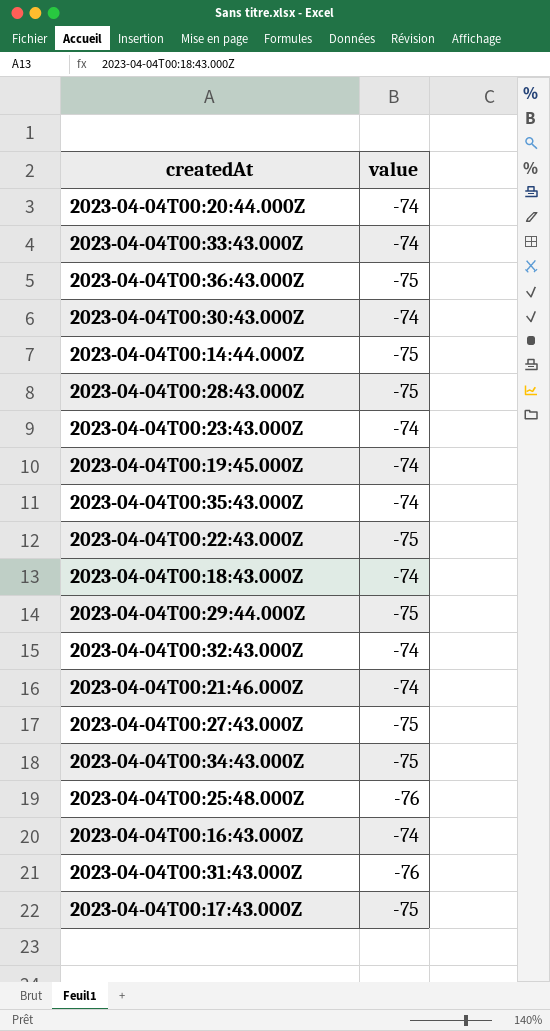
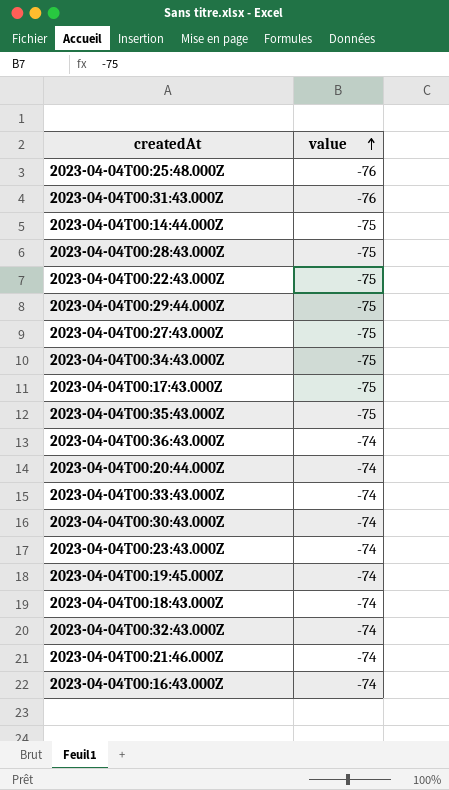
row order: none -> value ascending
2023-04-04T00:35:43.000Z | value: -74 -> -75
2023-04-04T00:36:43.000Z | value: -75 -> -74

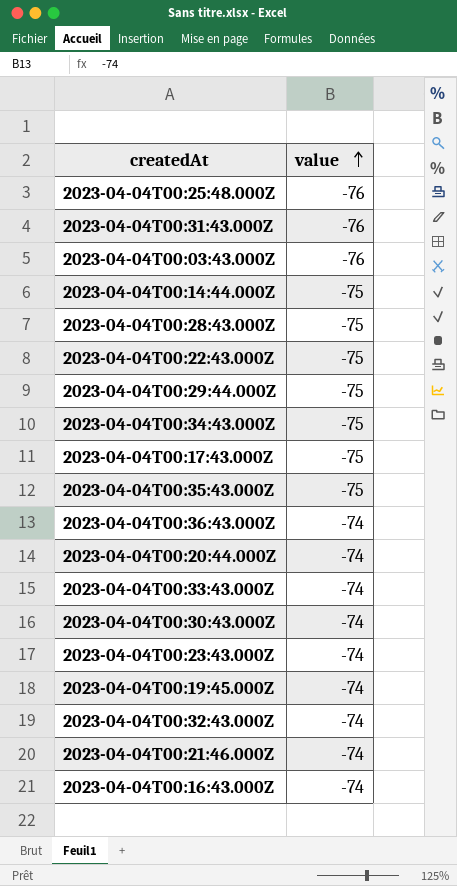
row 2023-04-04T00:27:43.000Z: -75 -> none
row 2023-04-04T00:18:43.000Z: -74 -> none
row 2023-04-04T00:03:43.000Z: none -> -76

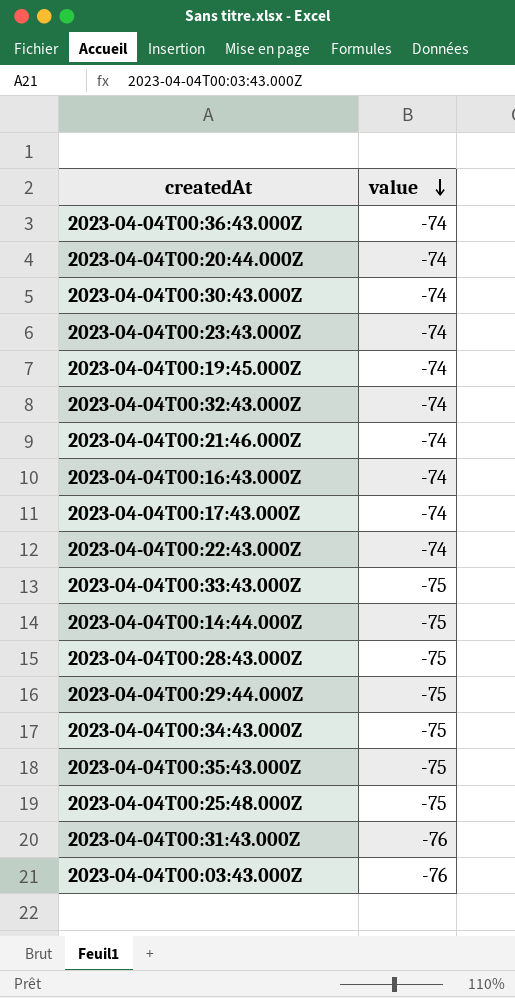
row order: value ascending -> value descending
2023-04-04T00:17:43.000Z | value: -75 -> -74
2023-04-04T00:22:43.000Z | value: -75 -> -74
2023-04-04T00:33:43.000Z | value: -74 -> -75
2023-04-04T00:25:48.000Z | value: -76 -> -75

